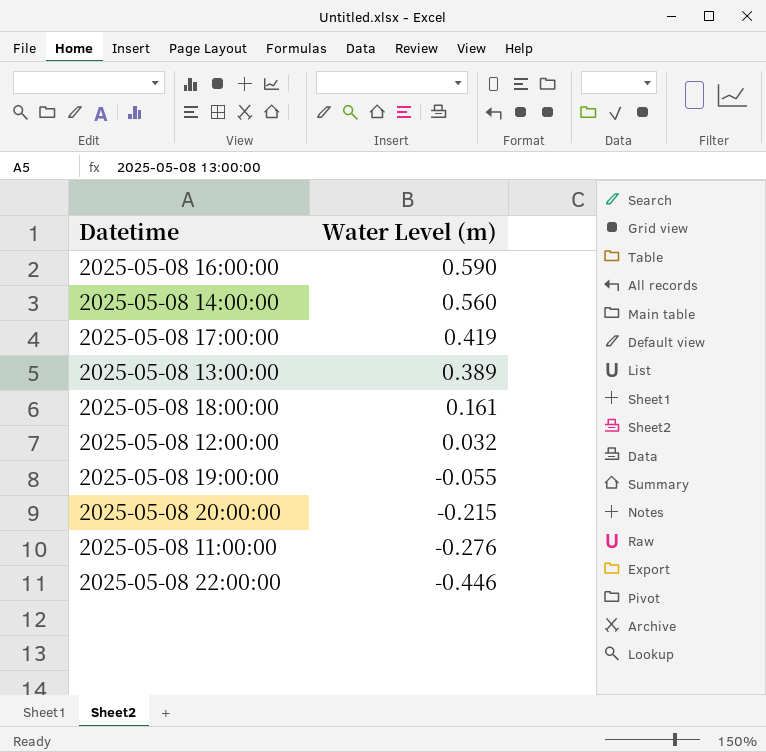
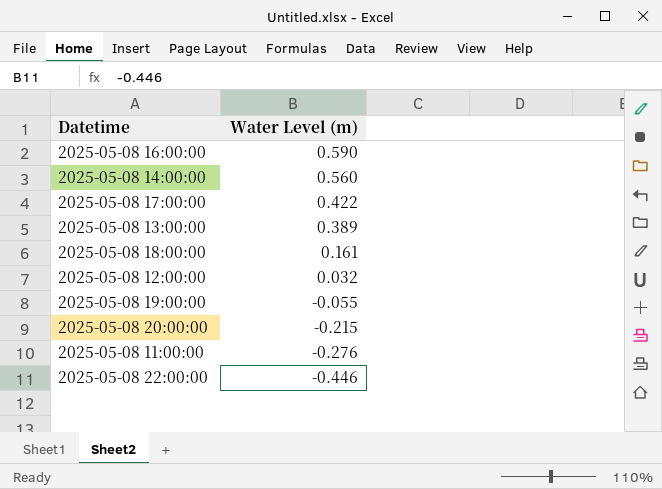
2025-05-08 17:00:00 | Water Level (m): 0.419 -> 0.422

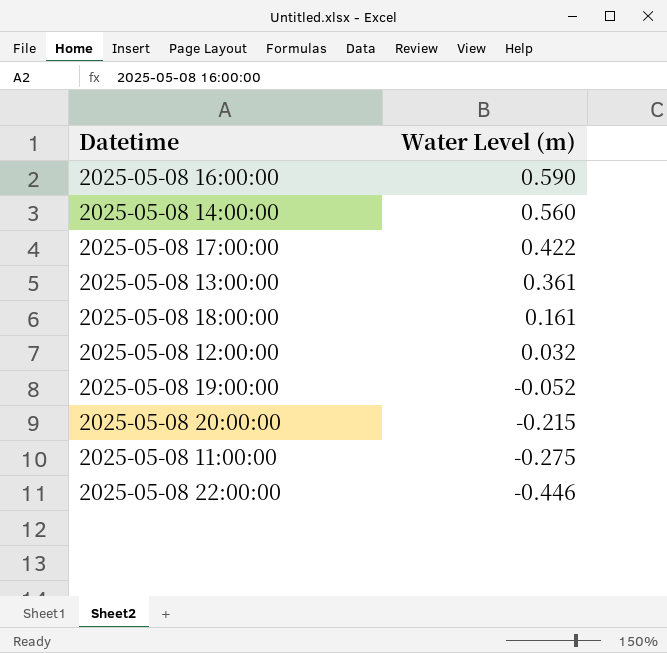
2025-05-08 13:00:00 | Water Level (m): 0.389 -> 0.361
2025-05-08 19:00:00 | Water Level (m): -0.055 -> -0.052
2025-05-08 11:00:00 | Water Level (m): -0.276 -> -0.275

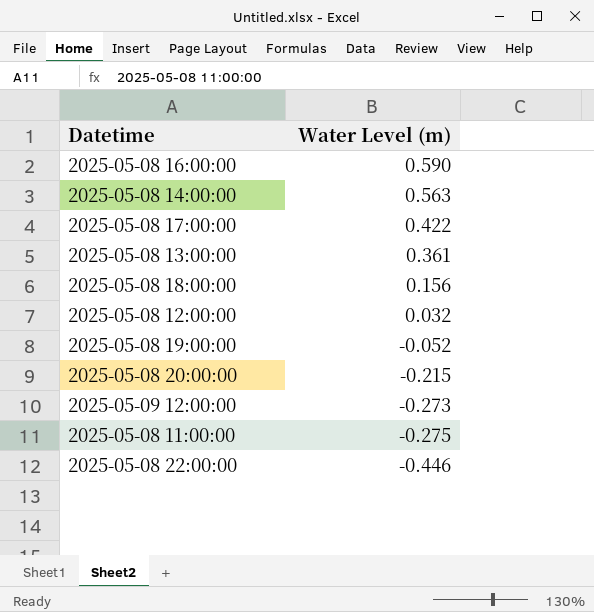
2025-05-08 14:00:00 | Water Level (m): 0.560 -> 0.563
2025-05-08 18:00:00 | Water Level (m): 0.161 -> 0.156
row 2025-05-09 12:00:00: none -> -0.273

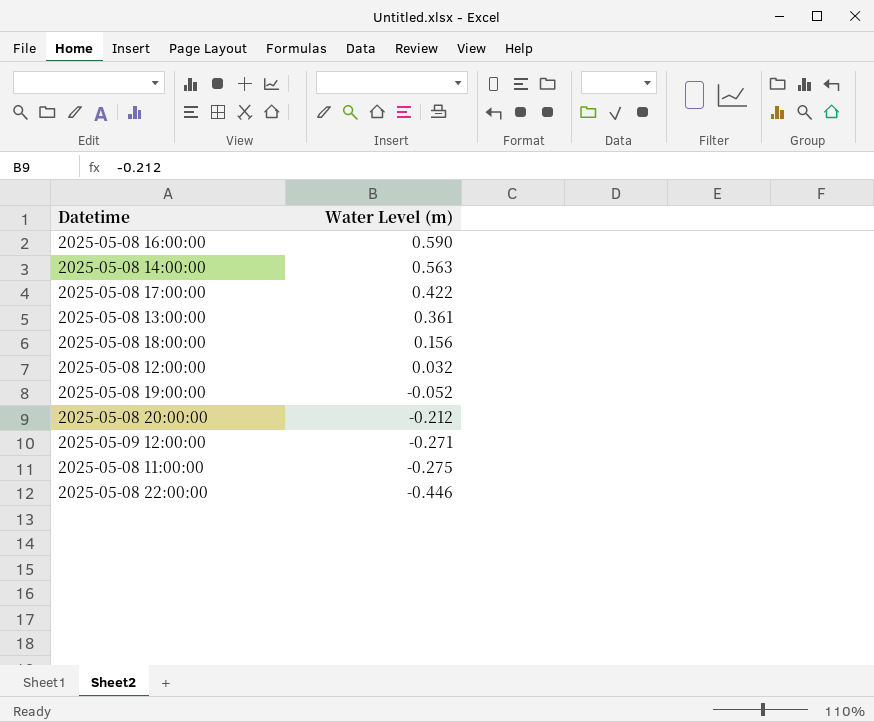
2025-05-08 20:00:00 | Water Level (m): -0.215 -> -0.212
2025-05-09 12:00:00 | Water Level (m): -0.273 -> -0.271

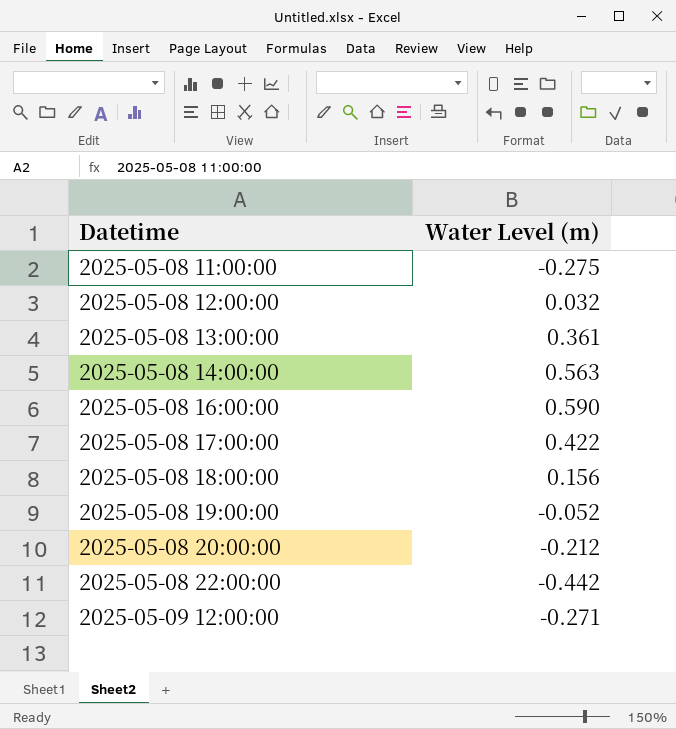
row order: Water Level (m) descending -> Datetime ascending
2025-05-08 22:00:00 | Water Level (m): -0.446 -> -0.442

